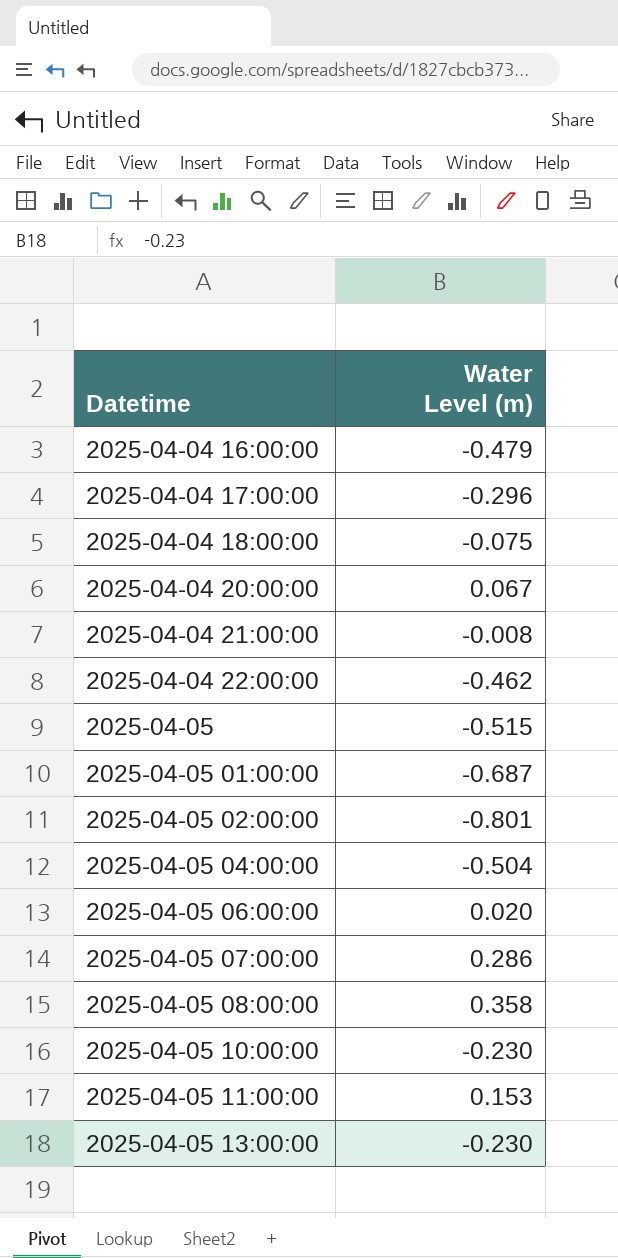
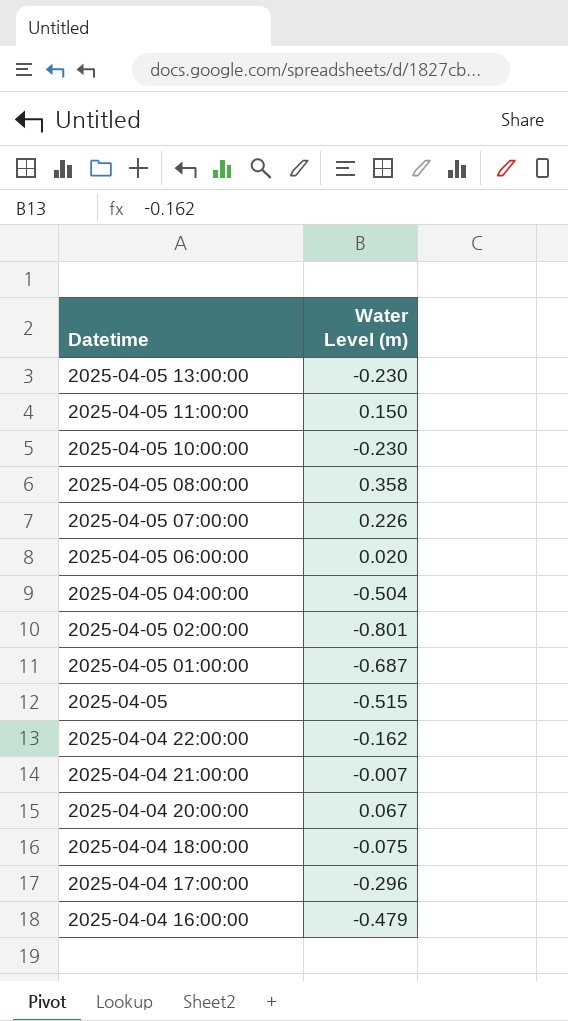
row order: Datetime ascending -> Datetime descending
2025-04-05 11:00:00 | Water Level (m): 0.153 -> 0.150
2025-04-05 07:00:00 | Water Level (m): 0.286 -> 0.226
2025-04-04 22:00:00 | Water Level (m): -0.462 -> -0.162
2025-04-04 21:00:00 | Water Level (m): -0.008 -> -0.007

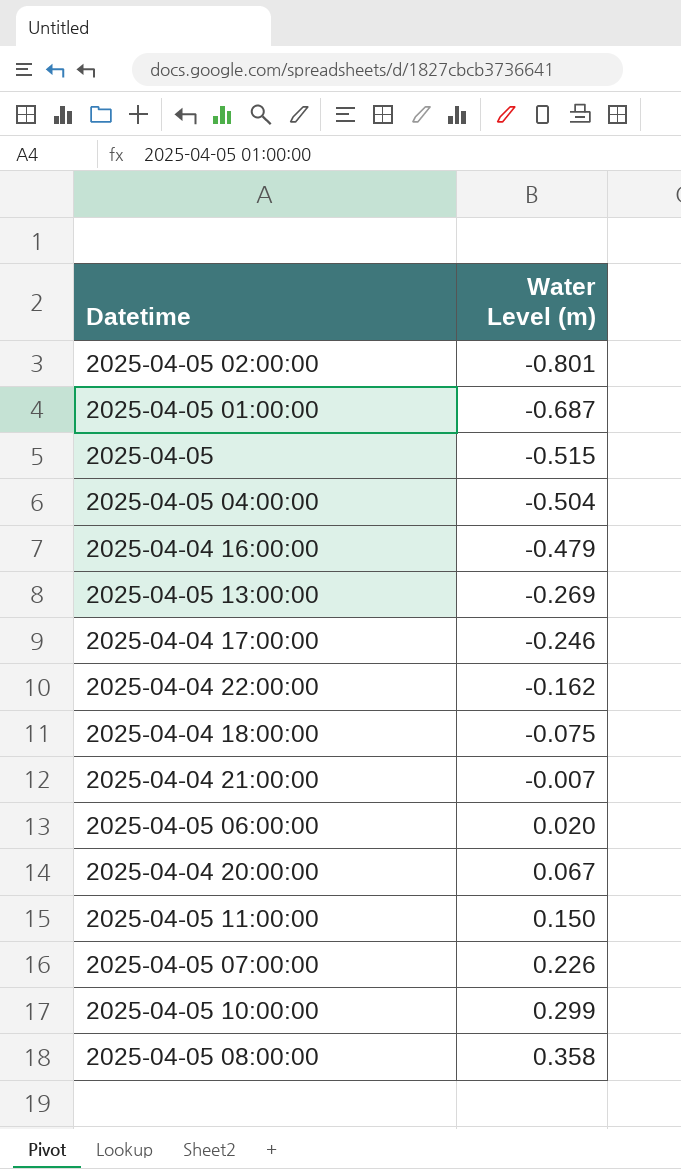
row order: Datetime descending -> Water Level (m) ascending
2025-04-05 13:00:00 | Water Level (m): -0.230 -> -0.269
2025-04-04 17:00:00 | Water Level (m): -0.296 -> -0.246
2025-04-05 10:00:00 | Water Level (m): -0.230 -> 0.299

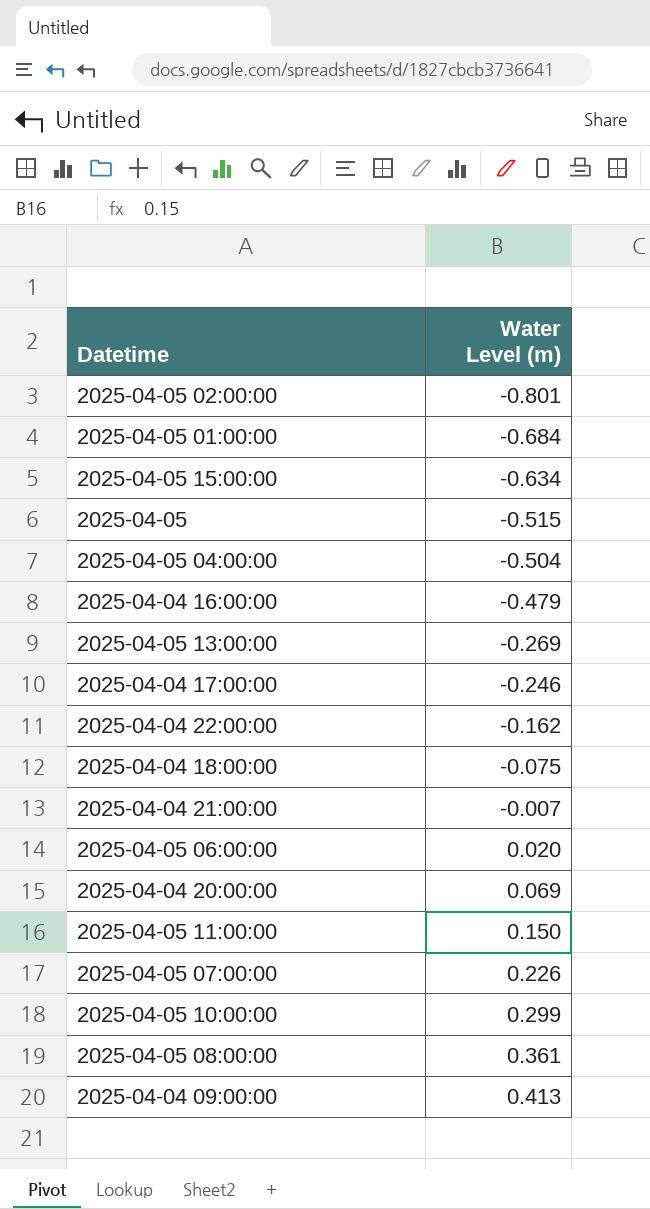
2025-04-05 01:00:00 | Water Level (m): -0.687 -> -0.684
row 2025-04-05 15:00:00: none -> -0.634
2025-04-04 20:00:00 | Water Level (m): 0.067 -> 0.069
2025-04-05 08:00:00 | Water Level (m): 0.358 -> 0.361
row 2025-04-04 09:00:00: none -> 0.413

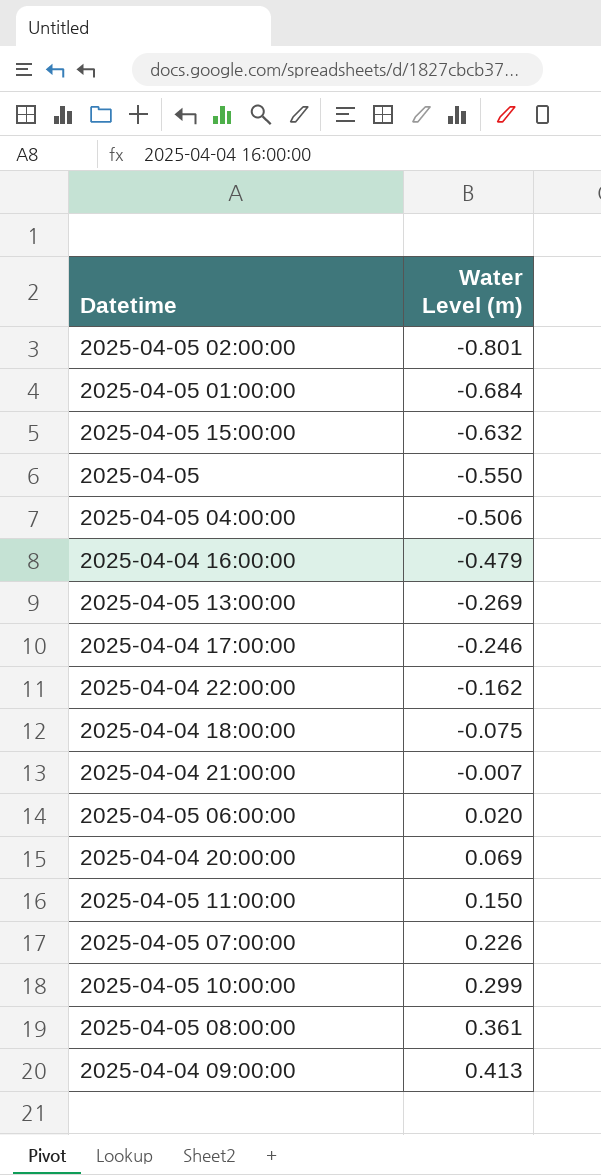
2025-04-05 15:00:00 | Water Level (m): -0.634 -> -0.632
2025-04-05 | Water Level (m): -0.515 -> -0.550
2025-04-05 04:00:00 | Water Level (m): -0.504 -> -0.506

